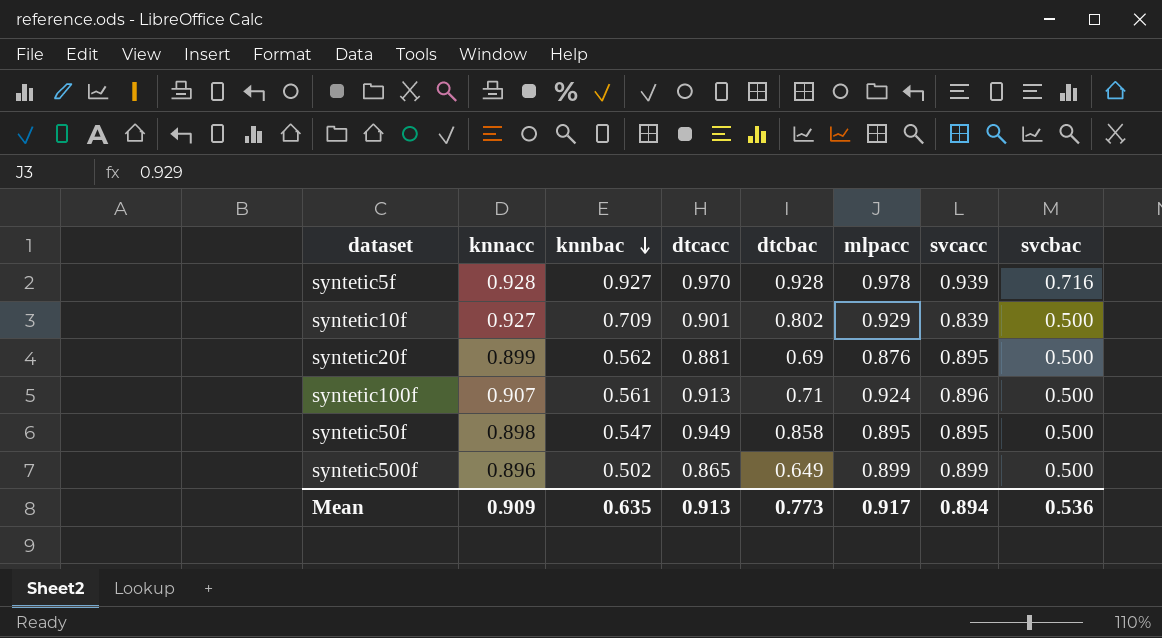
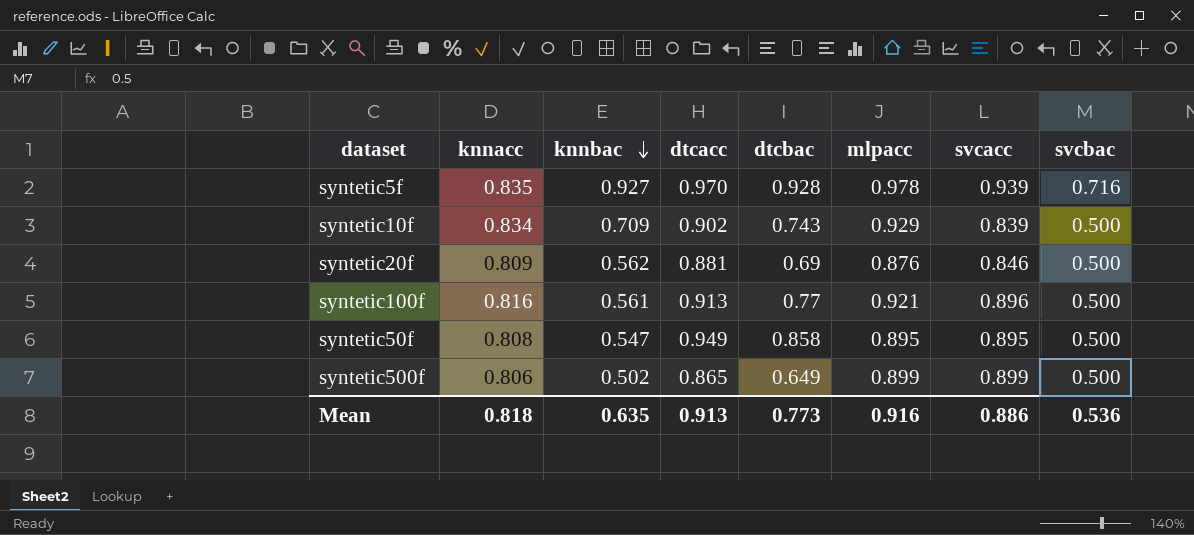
syntetic5f | knnacc: 0.928 -> 0.835
syntetic10f | knnacc: 0.927 -> 0.834
syntetic10f | dtcacc: 0.901 -> 0.902
syntetic10f | dtcbac: 0.802 -> 0.743
syntetic20f | knnacc: 0.899 -> 0.809
syntetic20f | svcacc: 0.895 -> 0.846
syntetic100f | knnacc: 0.907 -> 0.816
syntetic100f | dtcbac: 0.71 -> 0.77
syntetic100f | mlpacc: 0.924 -> 0.921
syntetic50f | knnacc: 0.898 -> 0.808
syntetic500f | knnacc: 0.896 -> 0.806
Mean | knnacc: 0.909 -> 0.818
Mean | mlpacc: 0.917 -> 0.916
Mean | svcacc: 0.894 -> 0.886

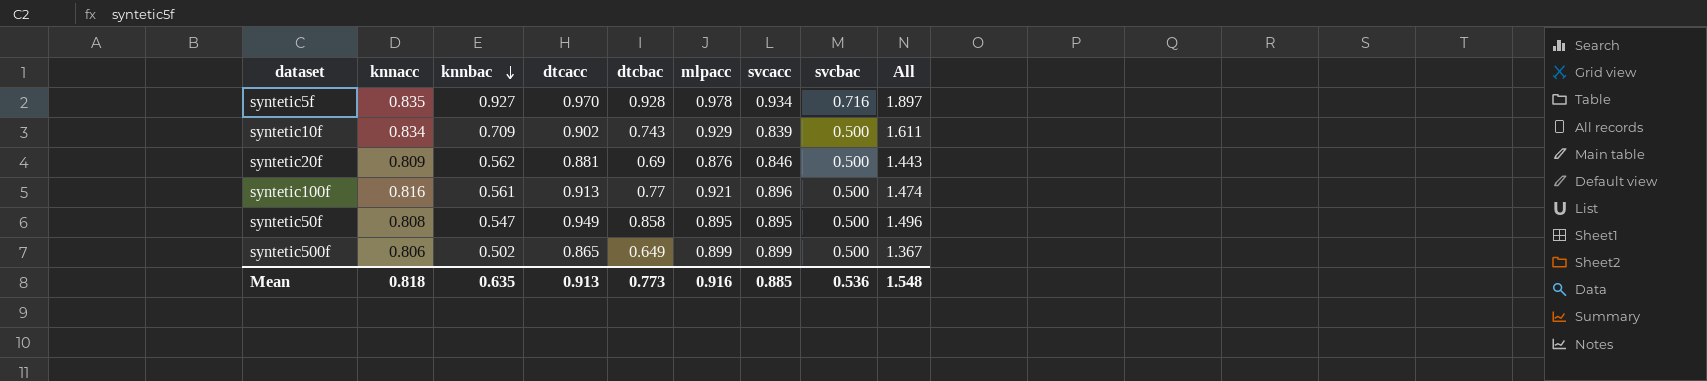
column All | formula: none -> [knnbac] + [dtcacc]
syntetic5f | svcacc: 0.939 -> 0.934
Mean | svcacc: 0.886 -> 0.885

